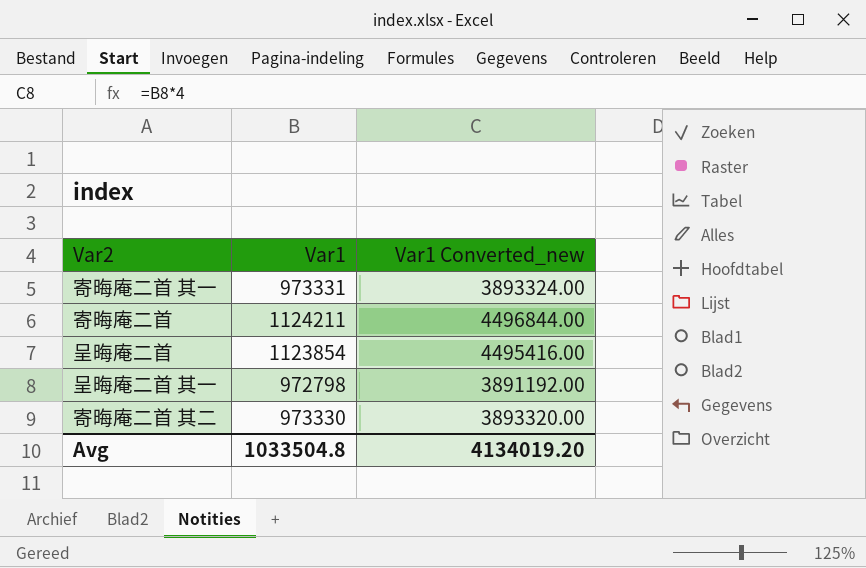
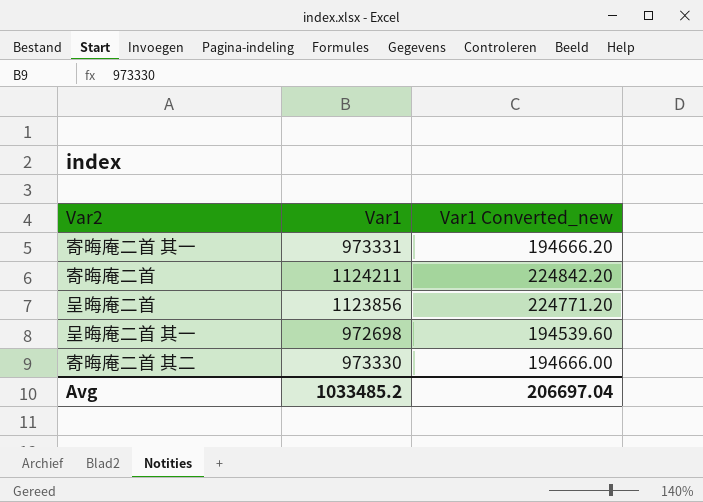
column Var1 Converted_new | formula: [Var1] * 4 -> [Var1] * 0.2
呈晦庵二首 | Var1: 1123854 -> 1123856
呈晦庵二首 其一 | Var1: 972798 -> 972698
Avg | Var1: 1033504.8 -> 1033485.2
Avg | Var1 Converted_new: 4134019.20 -> 206697.04

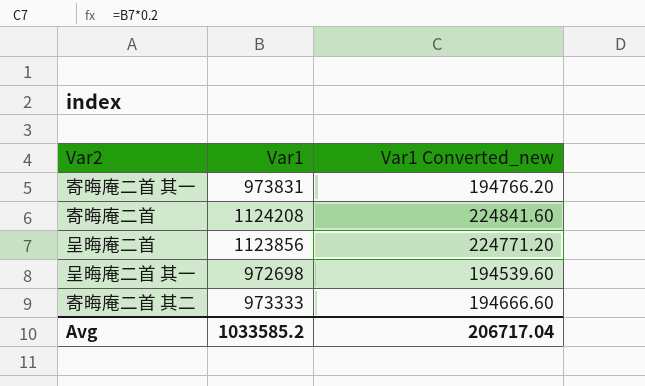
寄晦庵二首 其一 | Var1: 973331 -> 973831
寄晦庵二首 其一 | Var1 Converted_new: 194666.20 -> 194766.20
寄晦庵二首 | Var1: 1124211 -> 1124208
寄晦庵二首 | Var1 Converted_new: 224842.20 -> 224841.60
寄晦庵二首 其二 | Var1: 973330 -> 973333
寄晦庵二首 其二 | Var1 Converted_new: 194666.00 -> 194666.60
Avg | Var1: 1033485.2 -> 1033585.2
Avg | Var1 Converted_new: 206697.04 -> 206717.04

